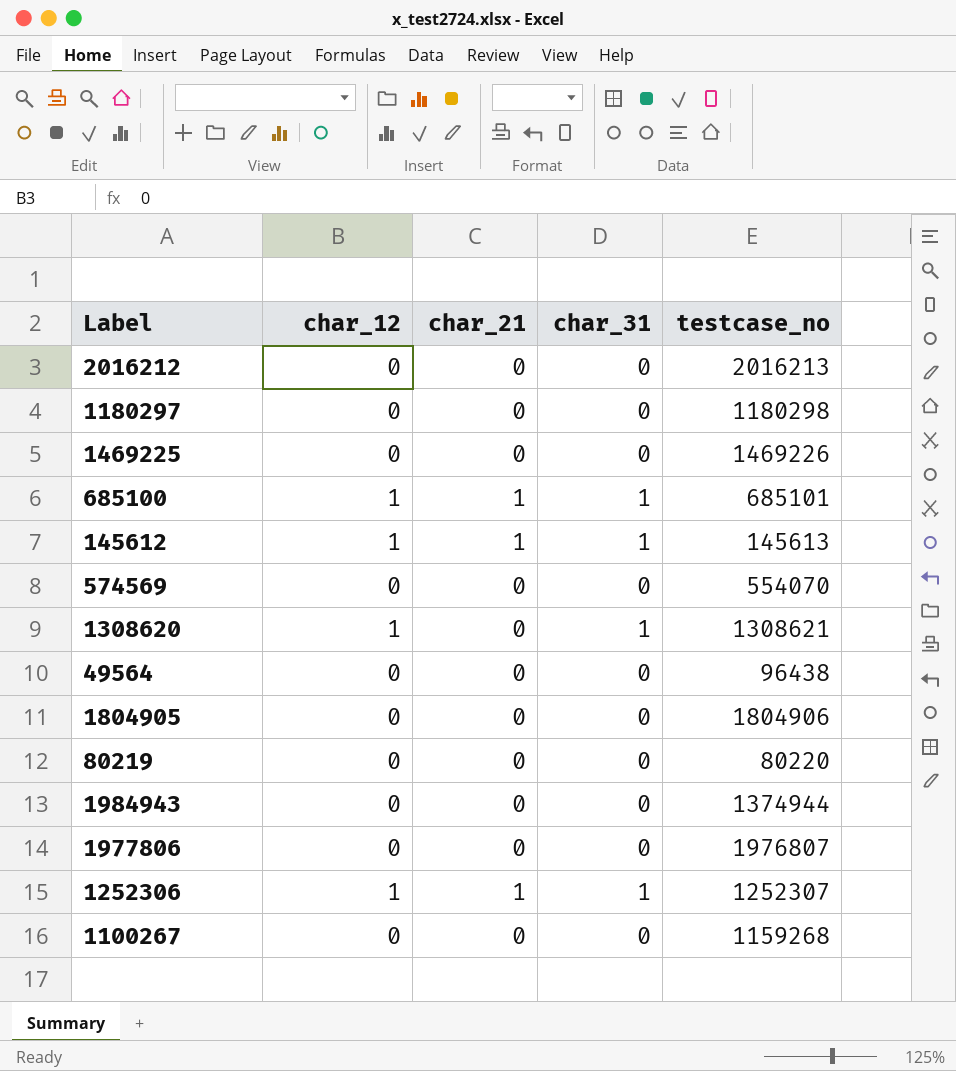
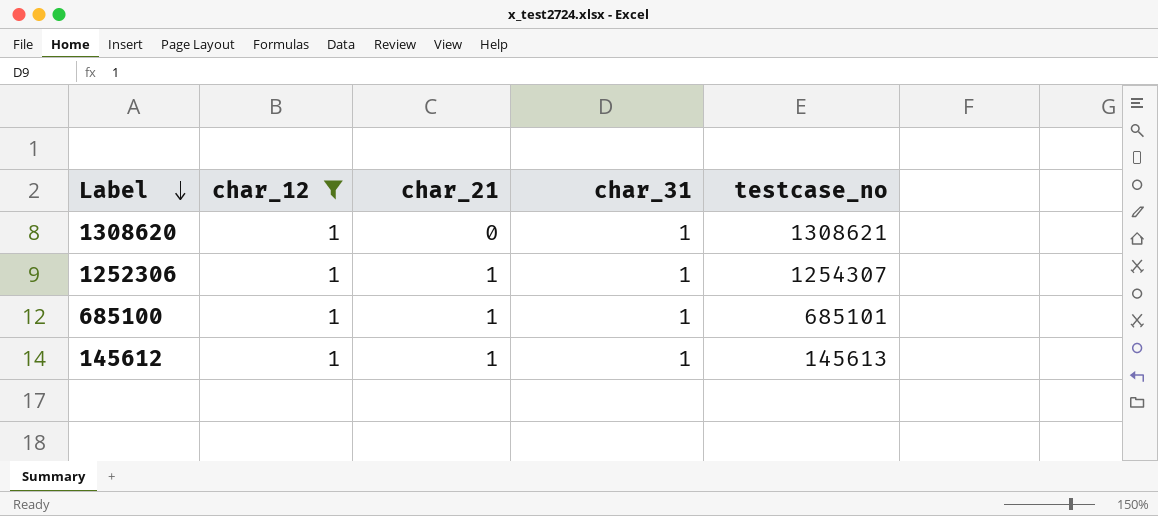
filter: none -> char_12 = 1
row order: none -> Label descending
1252306 | testcase_no: 1252307 -> 1254307

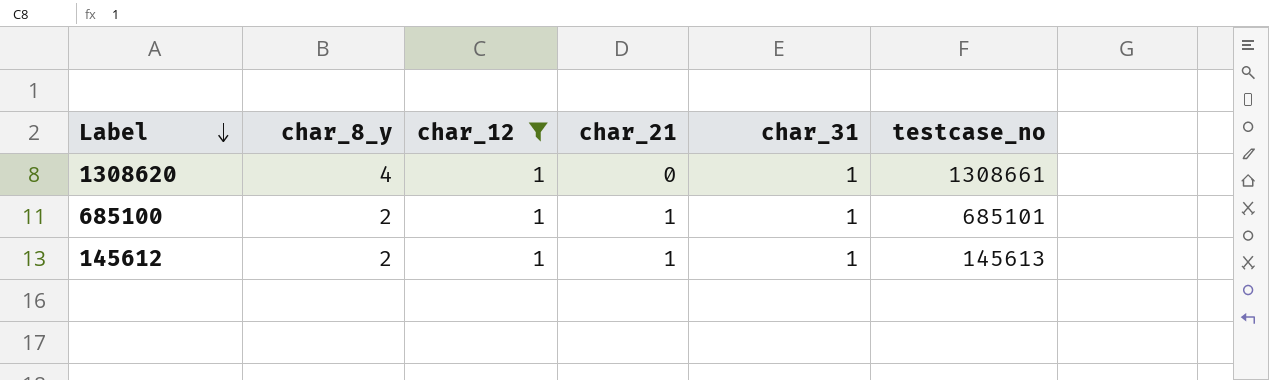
column char_8_y | position: none -> 2
row 1252306: 1 | 1 | 1 | 1254307 -> none
1308620 | testcase_no: 1308621 -> 1308661

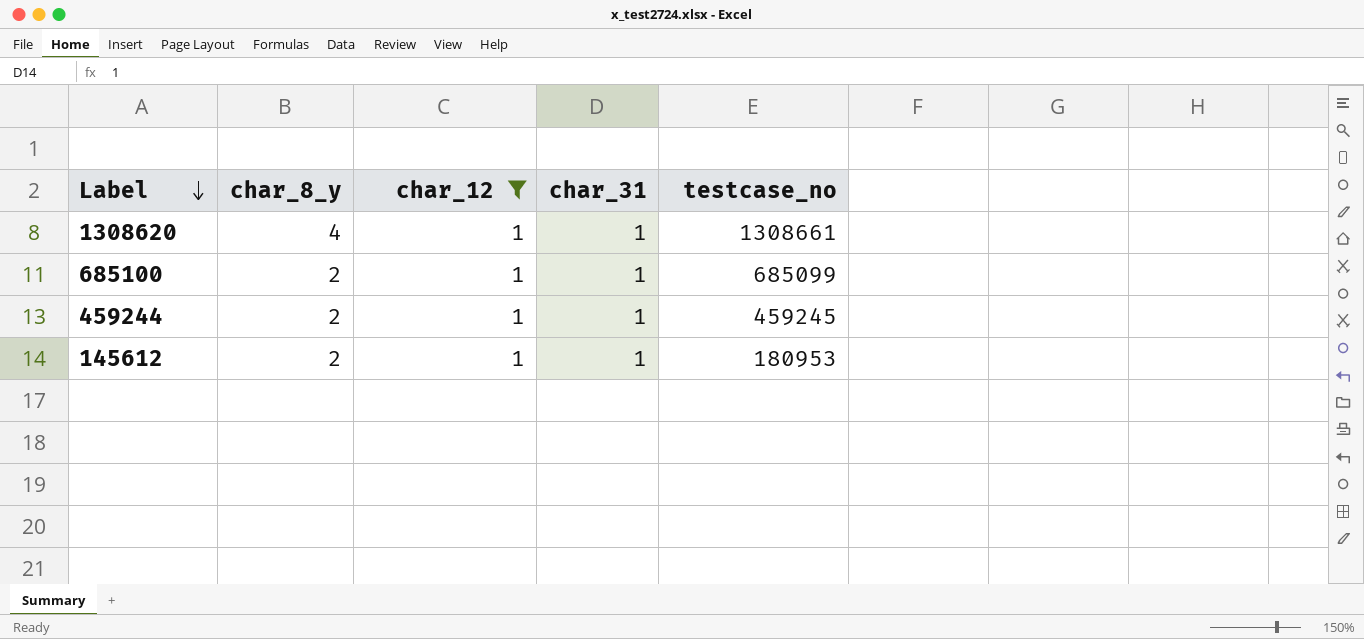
column char_21 | position: 4 -> none
685100 | testcase_no: 685101 -> 685099
row 459244: none -> 2 | 1 | 1 | 459245
145612 | testcase_no: 145613 -> 180953

